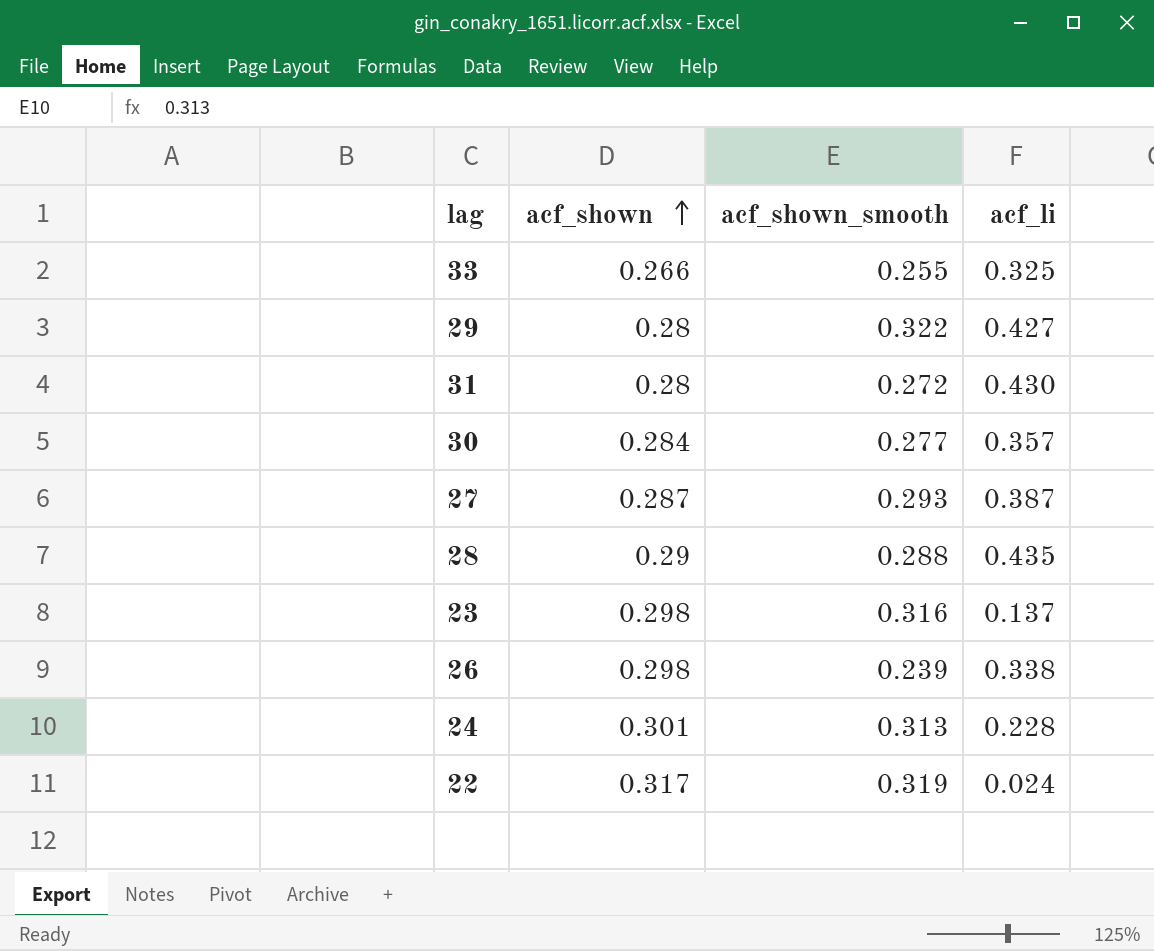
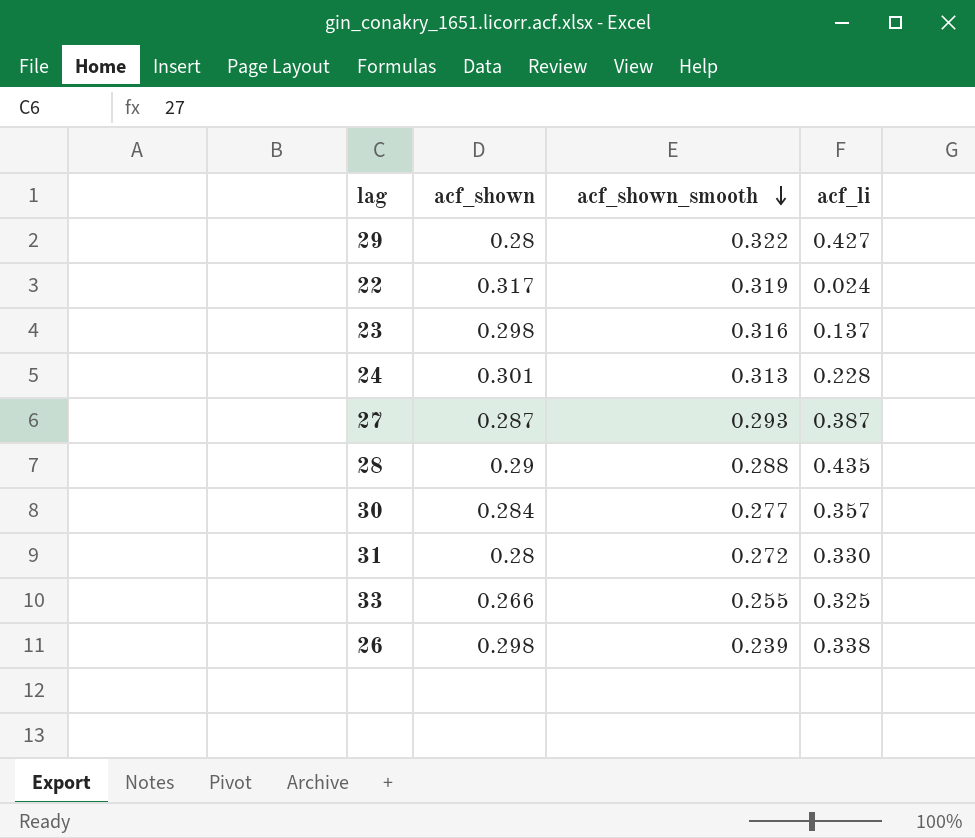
row order: acf_shown ascending -> acf_shown_smooth descending
31 | acf_li: 0.430 -> 0.330

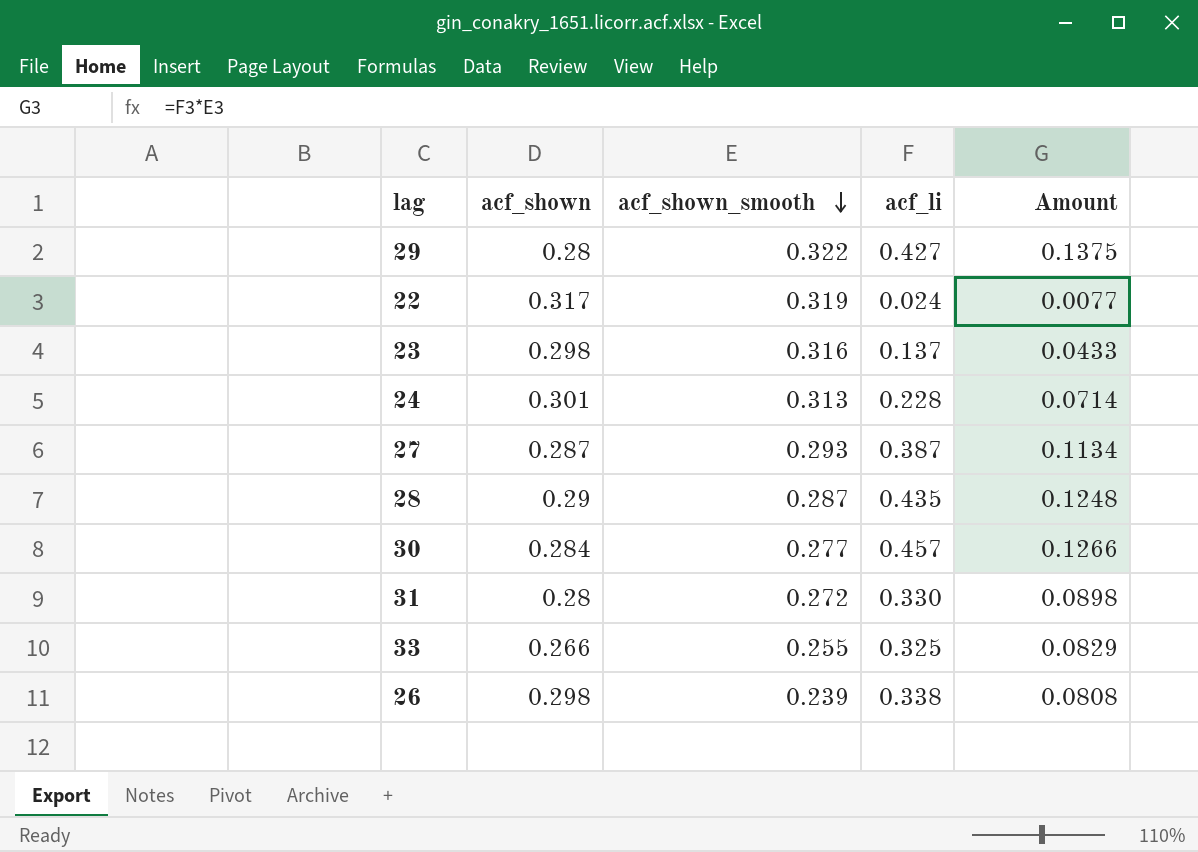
column Amount | formula: none -> [acf_shown_smooth] * [acf_li]
28 | acf_shown_smooth: 0.288 -> 0.287
30 | acf_li: 0.357 -> 0.457

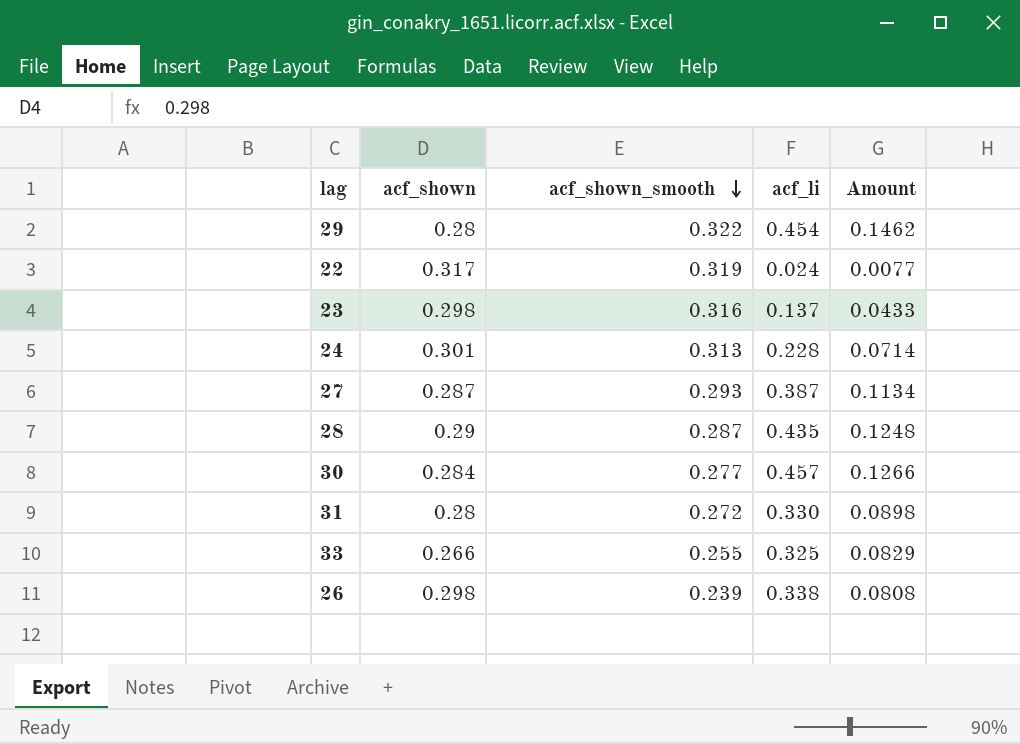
29 | acf_li: 0.427 -> 0.454
29 | Amount: 0.1375 -> 0.1462

